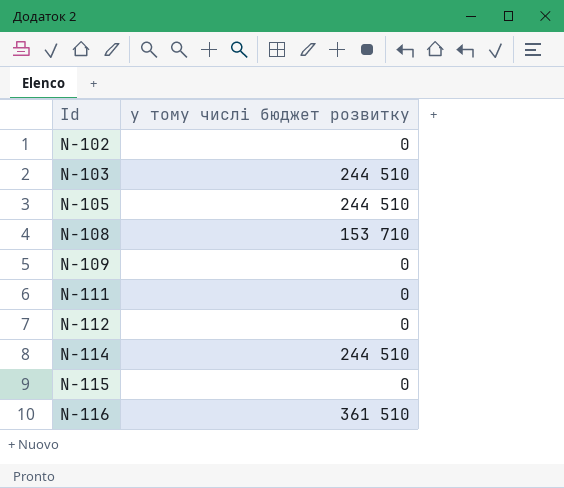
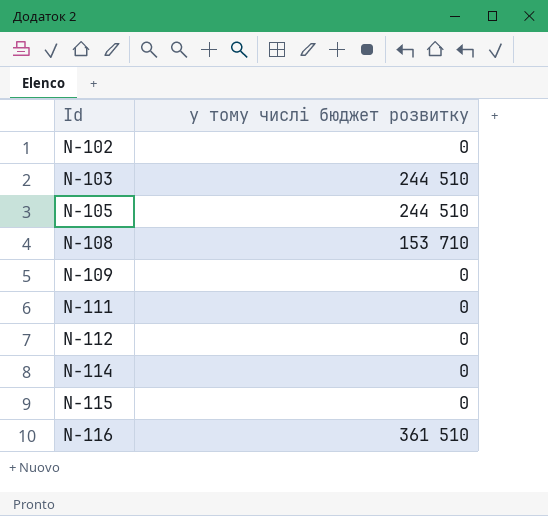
N-114 | у тому числі бюджет розвитку: 244 510 -> 0

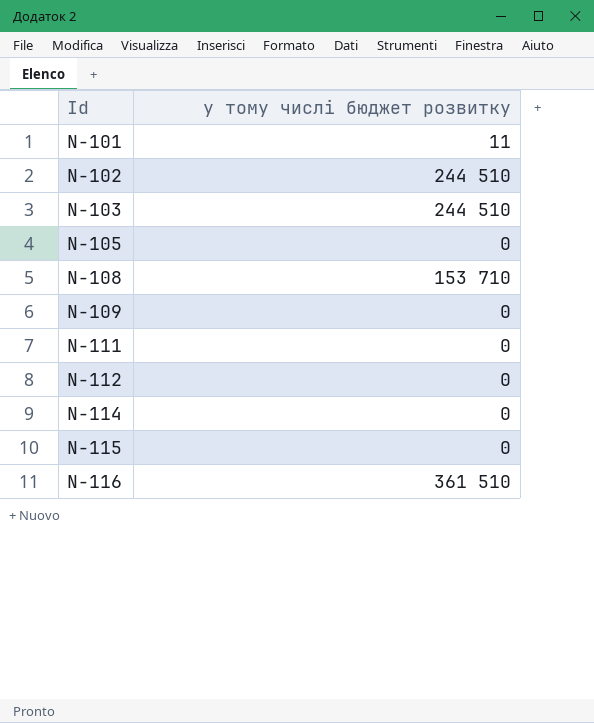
row N-101: none -> 11
N-102 | у тому числі бюджет розвитку: 0 -> 244 510
N-105 | у тому числі бюджет розвитку: 244 510 -> 0

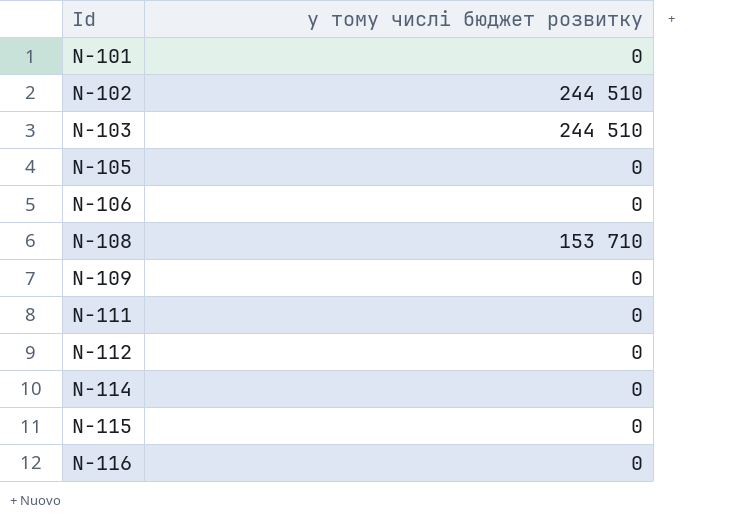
N-101 | у тому числі бюджет розвитку: 11 -> 0
row N-106: none -> 0
N-116 | у тому числі бюджет розвитку: 361 510 -> 0

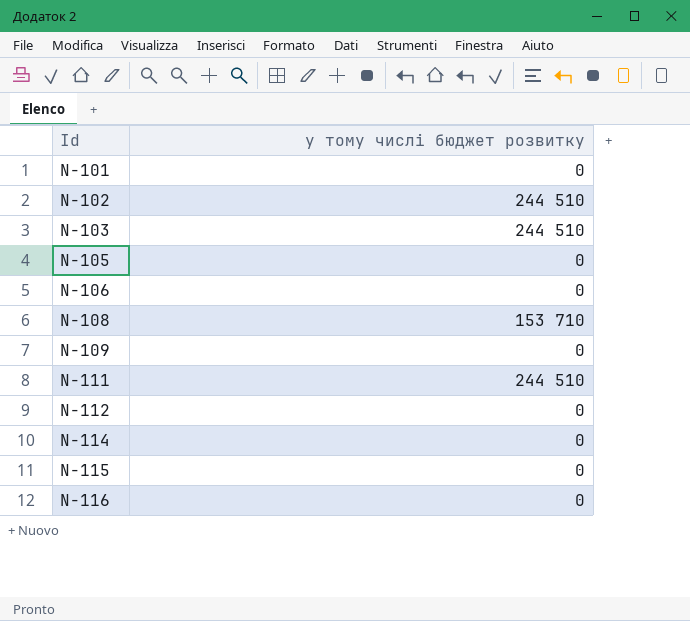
N-111 | у тому числі бюджет розвитку: 0 -> 244 510

